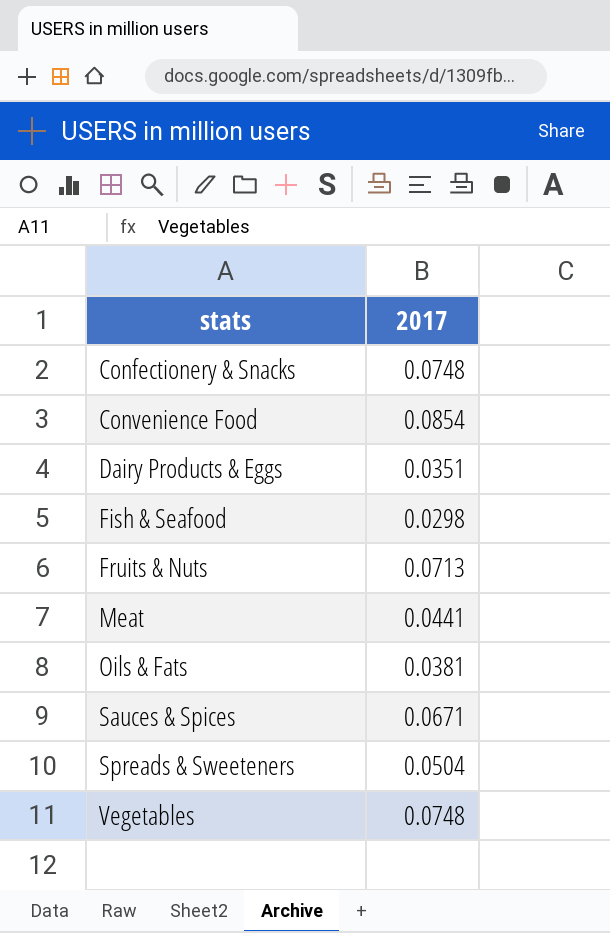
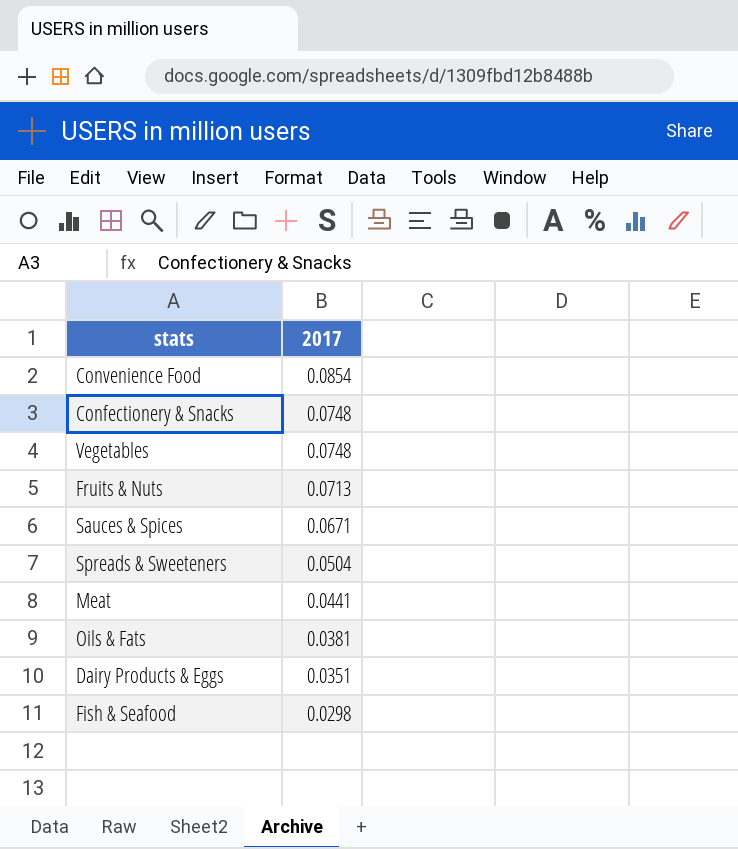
row order: stats ascending -> 2017 descending

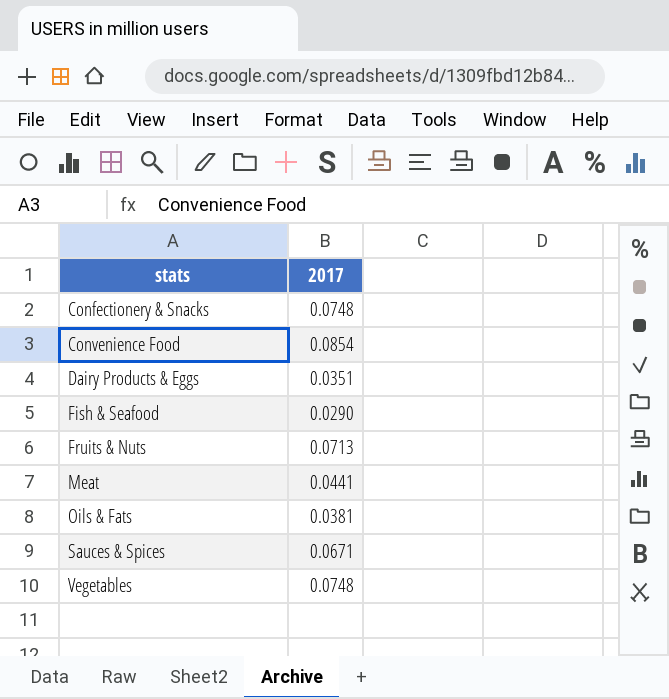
row order: 2017 descending -> stats ascending
row Spreads & Sweeteners: 0.0504 -> none
Fish & Seafood | 2017: 0.0298 -> 0.0290

